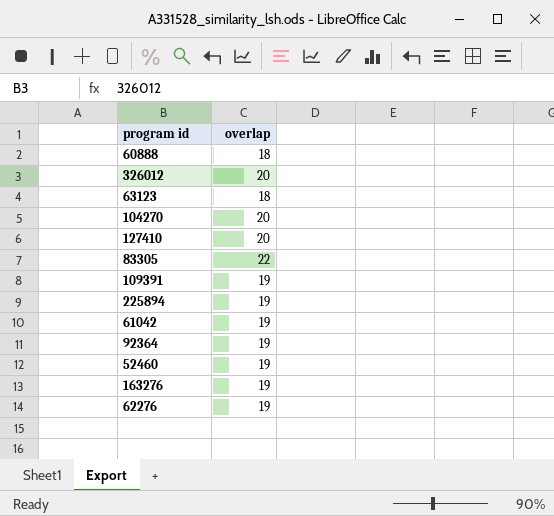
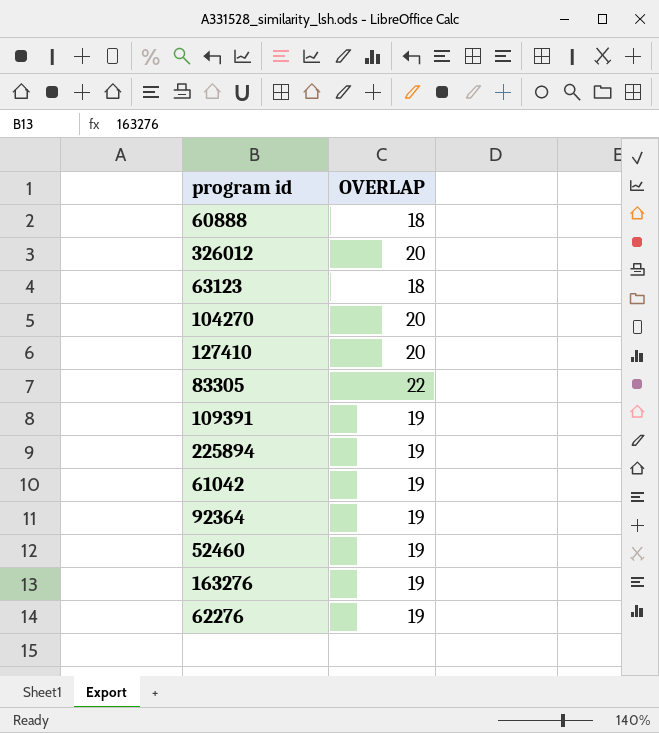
column name: overlap -> OVERLAP

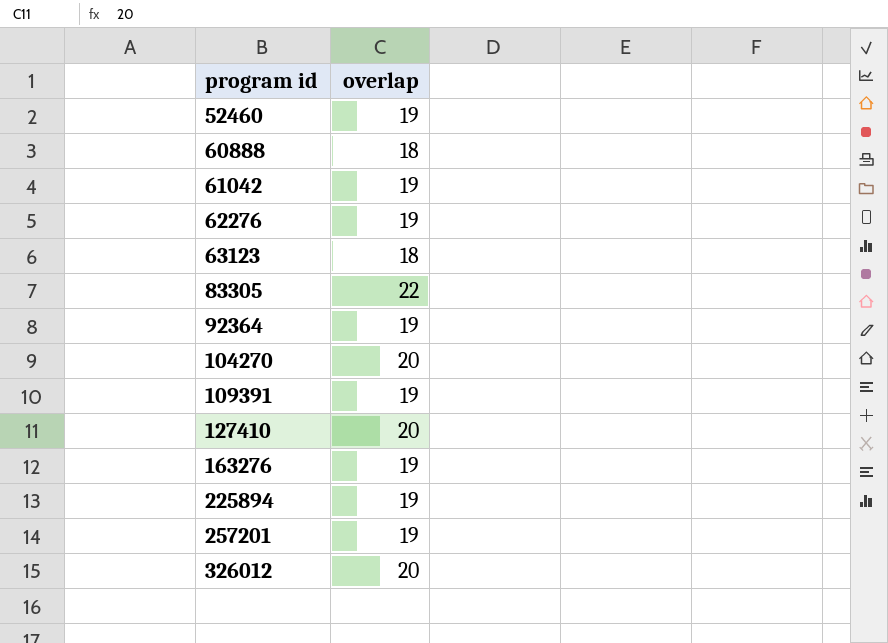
row order: none -> program id ascending
column name: OVERLAP -> overlap
row 257201: none -> 19

